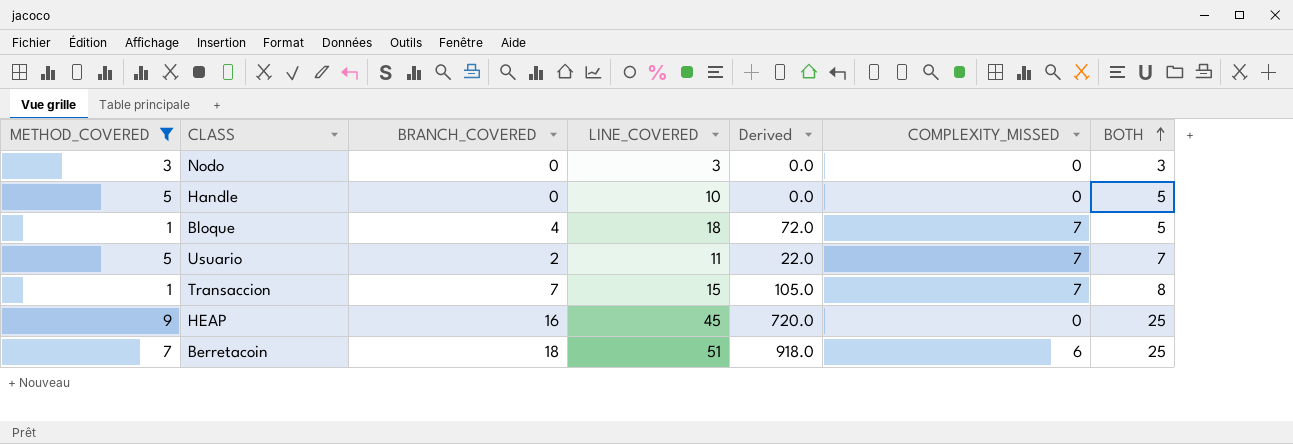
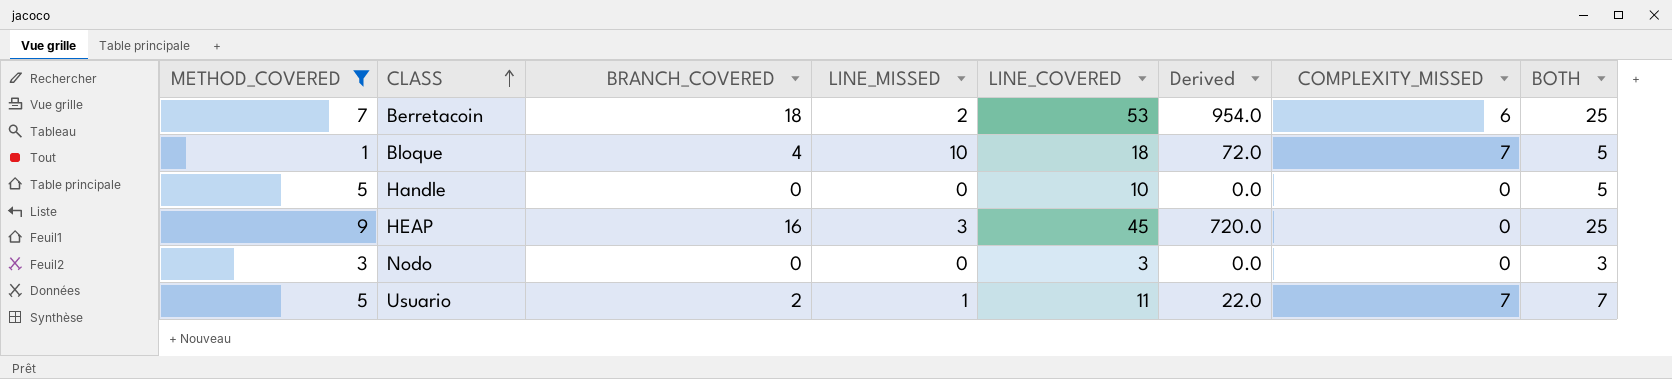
row order: BOTH ascending -> CLASS ascending
column LINE_MISSED | position: none -> 4
row Transaccion: 1 | 7 | 15 | 105.0 | 7 | 8 -> none
Berretacoin | LINE_COVERED: 51 -> 53
Berretacoin | Derived: 918.0 -> 954.0

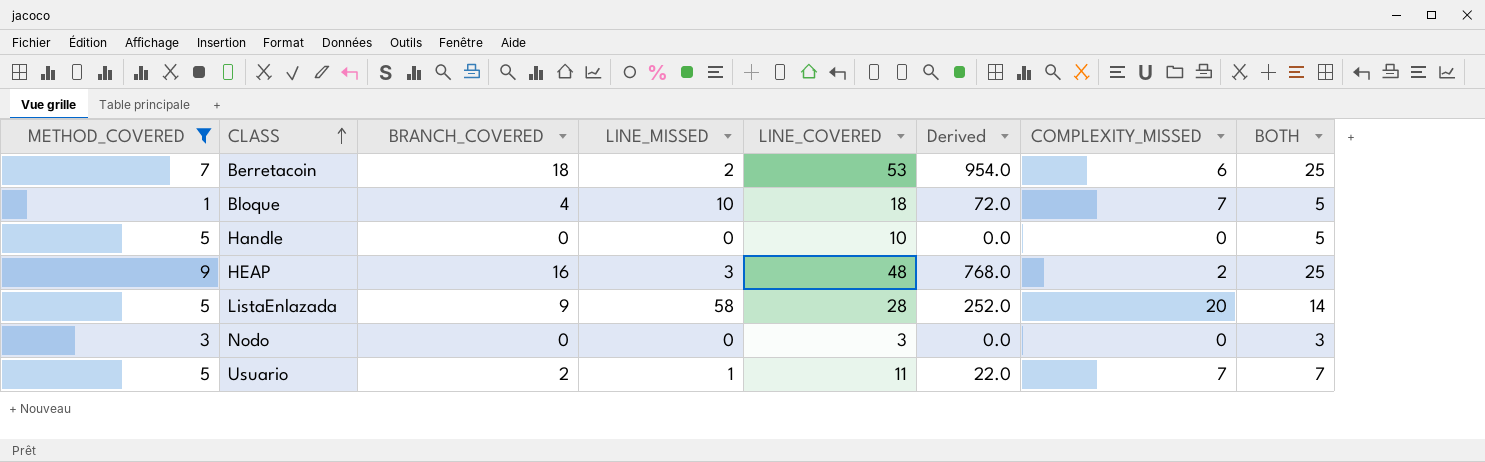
HEAP | LINE_COVERED: 45 -> 48
HEAP | Derived: 720.0 -> 768.0
HEAP | COMPLEXITY_MISSED: 0 -> 2
row ListaEnlazada: none -> 5 | 9 | 58 | 28 | 252.0 | 20 | 14

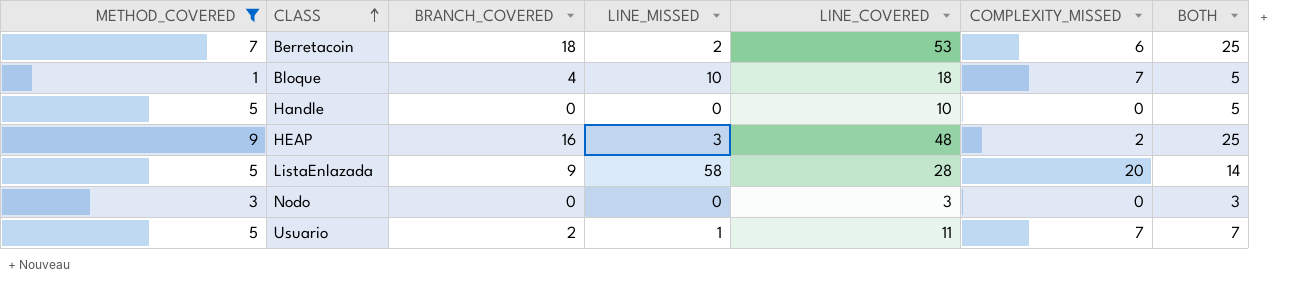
column Derived | formula: [BRANCH_COVERED] * [LINE_COVERED] -> none

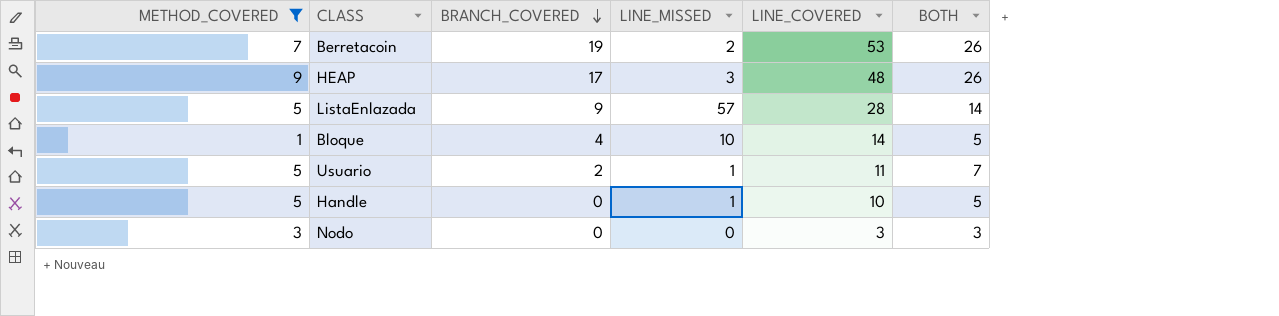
row order: CLASS ascending -> BRANCH_COVERED descending
column COMPLEXITY_MISSED | position: 6 -> none
Berretacoin | BRANCH_COVERED: 18 -> 19
Berretacoin | BOTH: 25 -> 26
HEAP | BRANCH_COVERED: 16 -> 17
HEAP | BOTH: 25 -> 26
ListaEnlazada | LINE_MISSED: 58 -> 57
Bloque | LINE_COVERED: 18 -> 14
Handle | LINE_MISSED: 0 -> 1

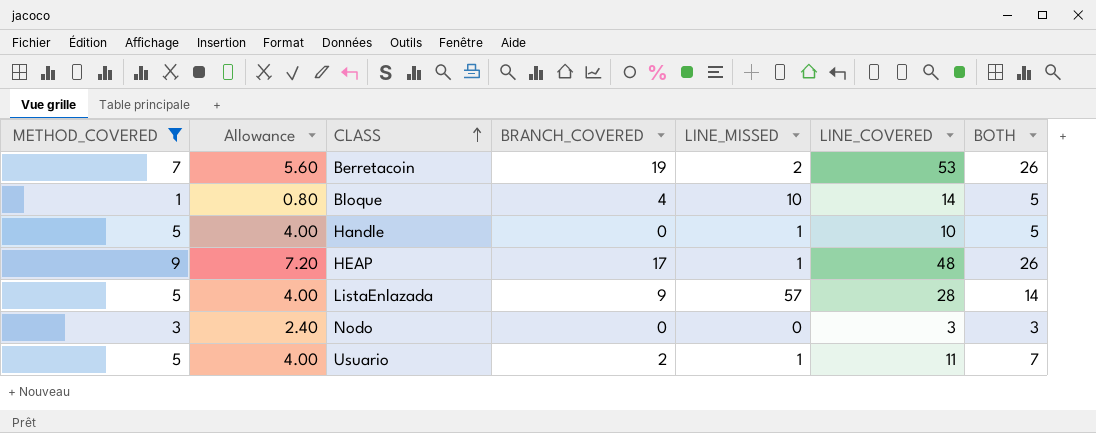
row order: BRANCH_COVERED descending -> CLASS ascending
column Allowance | formula: none -> [METHOD_COVERED] * 0.8
HEAP | LINE_MISSED: 3 -> 1

